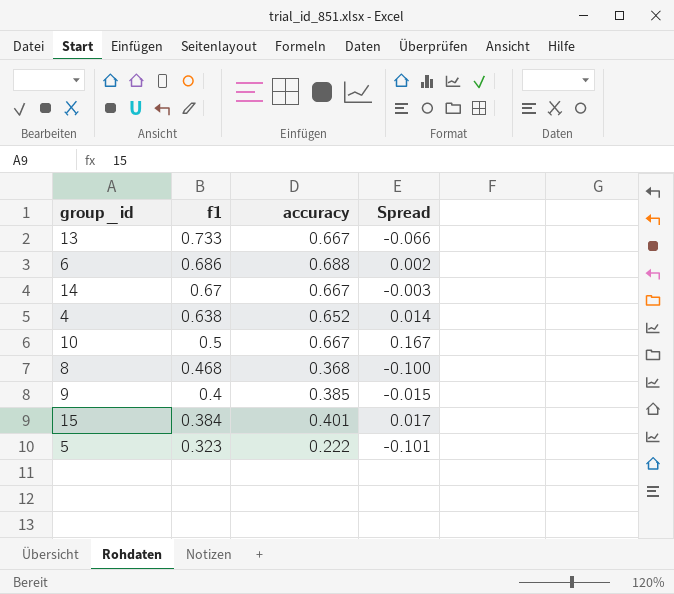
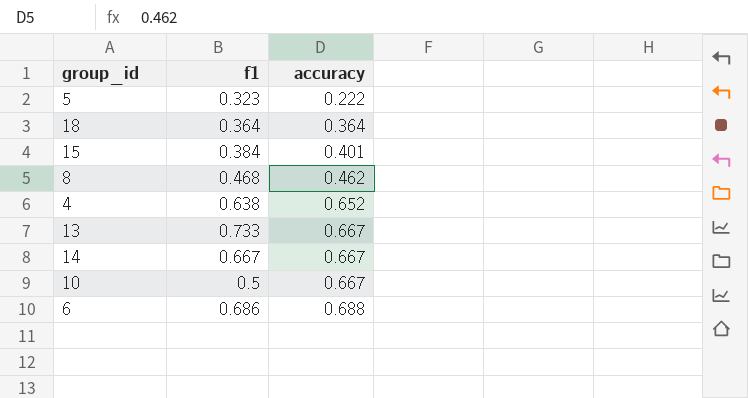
row order: f1 descending -> accuracy ascending
column Spread | formula: [accuracy] - [f1] -> none
row 9: 0.4 | 0.385 | -0.015 -> none
row 18: none -> 0.364 | 0.364
8 | accuracy: 0.368 -> 0.462
14 | f1: 0.67 -> 0.667

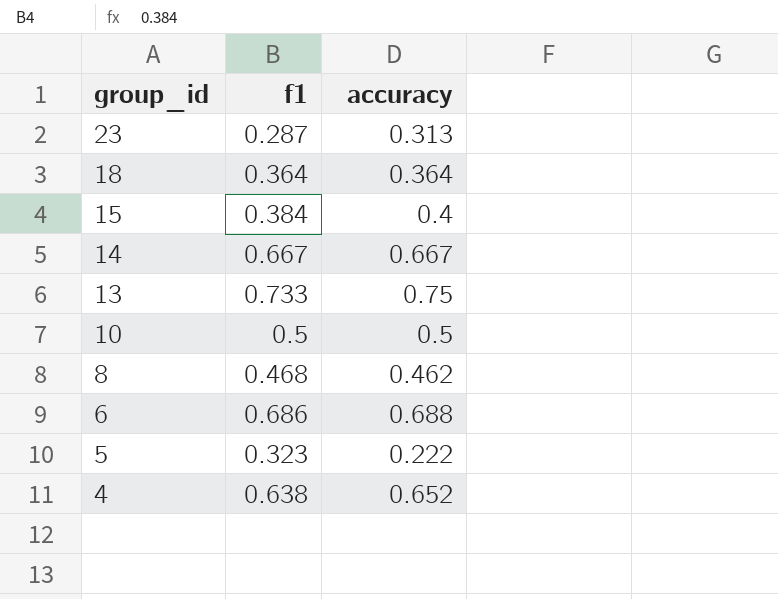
row order: accuracy ascending -> group_id descending
row 23: none -> 0.287 | 0.313
15 | accuracy: 0.401 -> 0.4
13 | accuracy: 0.667 -> 0.75
10 | accuracy: 0.667 -> 0.5

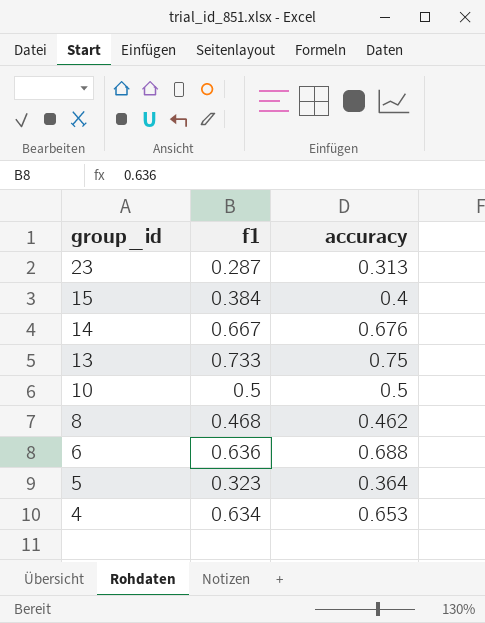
row 18: 0.364 | 0.364 -> none
14 | accuracy: 0.667 -> 0.676
6 | f1: 0.686 -> 0.636
5 | accuracy: 0.222 -> 0.364
4 | f1: 0.638 -> 0.634
4 | accuracy: 0.652 -> 0.653

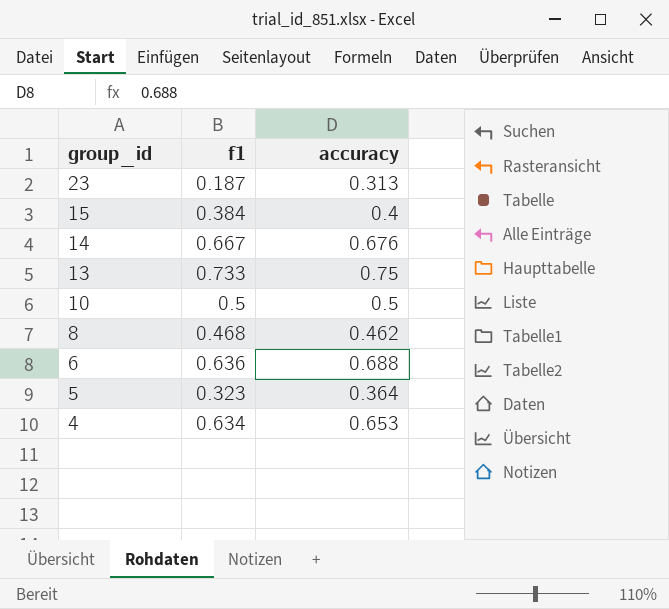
23 | f1: 0.287 -> 0.187

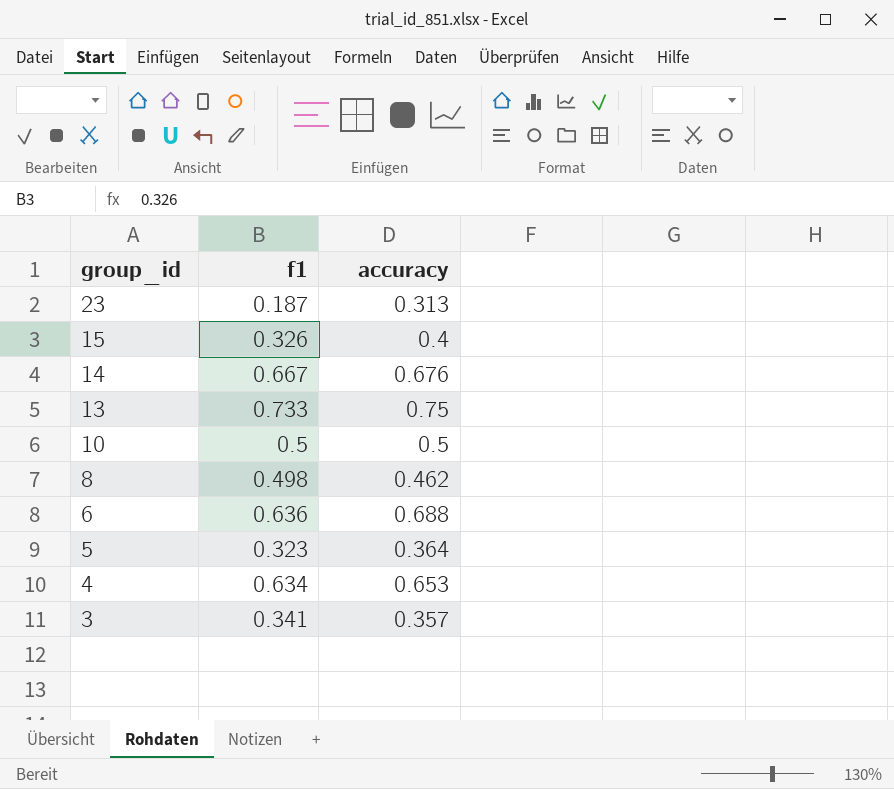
15 | f1: 0.384 -> 0.326
8 | f1: 0.468 -> 0.498
row 3: none -> 0.341 | 0.357

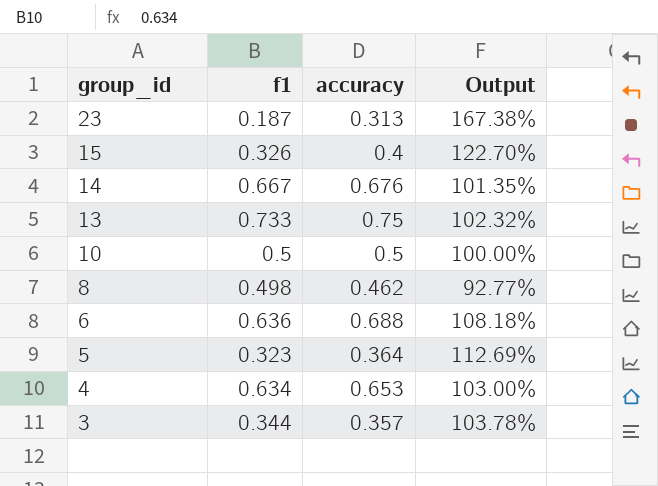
column Output | formula: none -> [accuracy] / [f1]
3 | f1: 0.341 -> 0.344

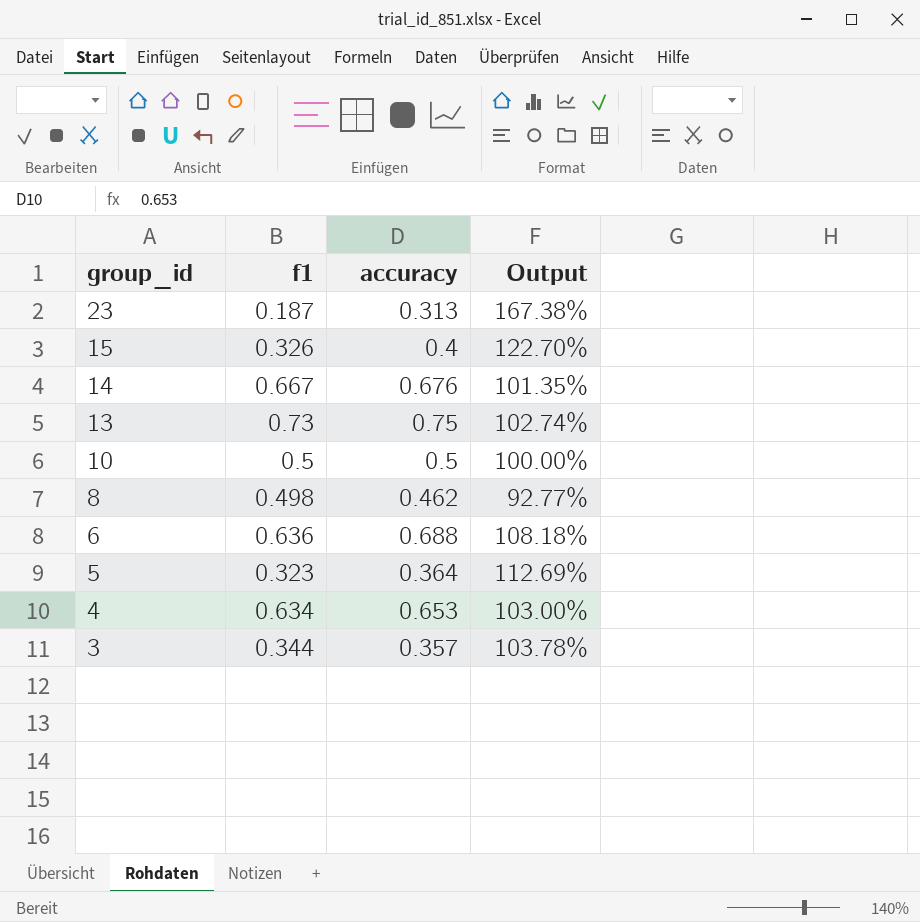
13 | f1: 0.733 -> 0.73
13 | Output: 102.32% -> 102.74%

